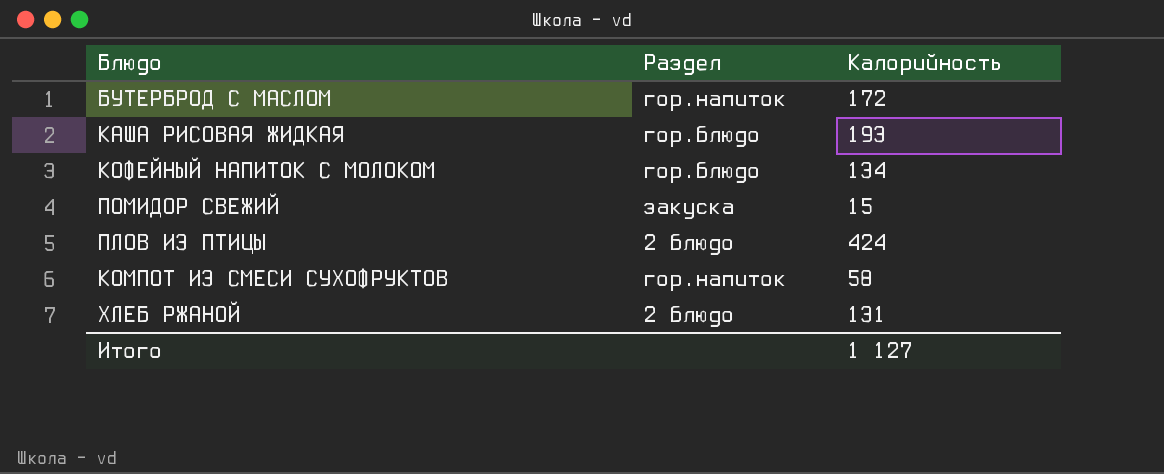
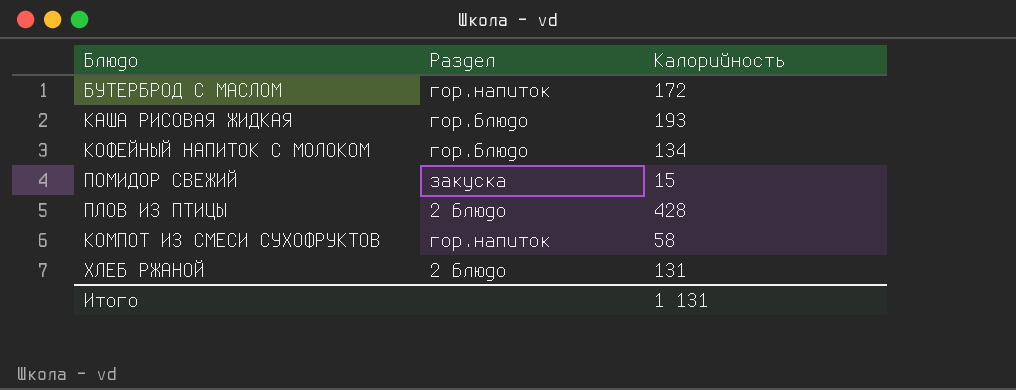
ПЛОВ ИЗ ПТИЦЫ | Калорийность: 424 -> 428
Итого | Калорийность: 1 127 -> 1 131

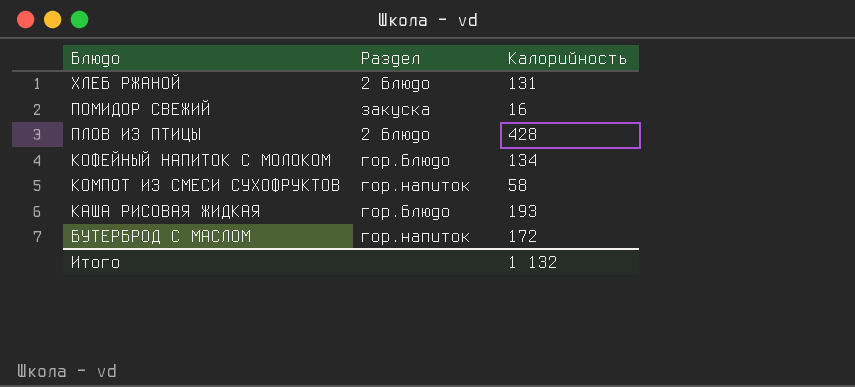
row order: none -> Блюдо descending
ПОМИДОР СВЕЖИЙ | Калорийность: 15 -> 16
Итого | Калорийность: 1 131 -> 1 132

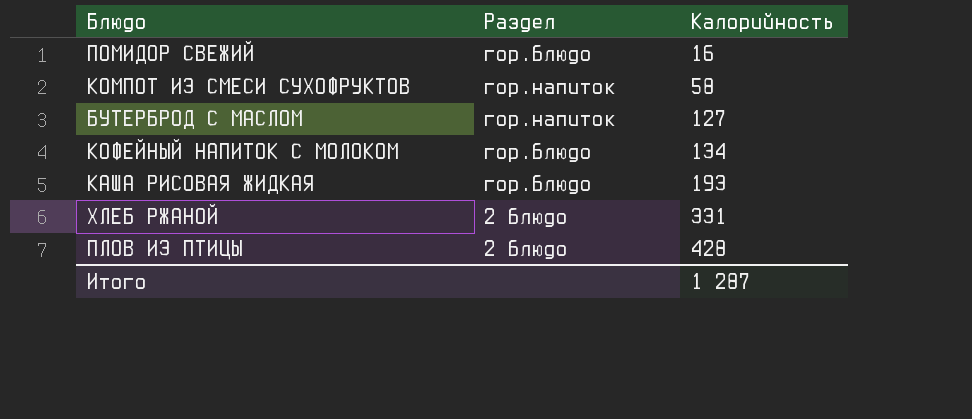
row order: Блюдо descending -> Калорийность ascending
ПОМИДОР СВЕЖИЙ | Раздел: закуска -> гор.блюдо
БУТЕРБРОД С МАСЛОМ | Калорийность: 172 -> 127
ХЛЕБ РЖАНОЙ | Калорийность: 131 -> 331
Итого | Калорийность: 1 132 -> 1 287

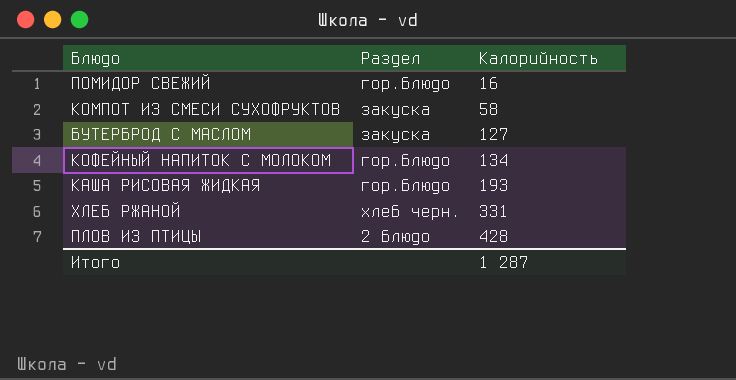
КОМПОТ ИЗ СМЕСИ СУХОФРУКТОВ | Раздел: гор.напиток -> закуска
БУТЕРБРОД С МАСЛОМ | Раздел: гор.напиток -> закуска
ХЛЕБ РЖАНОЙ | Раздел: 2 блюдо -> хлеб черн.

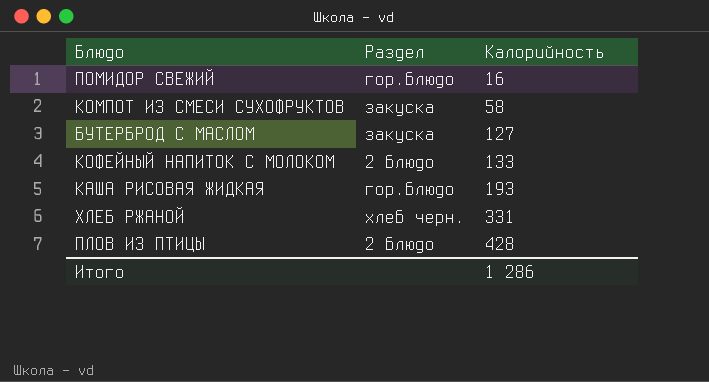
КОФЕЙНЫЙ НАПИТОК С МОЛОКОМ | Раздел: гор.блюдо -> 2 блюдо
КОФЕЙНЫЙ НАПИТОК С МОЛОКОМ | Калорийность: 134 -> 133
Итого | Калорийность: 1 287 -> 1 286

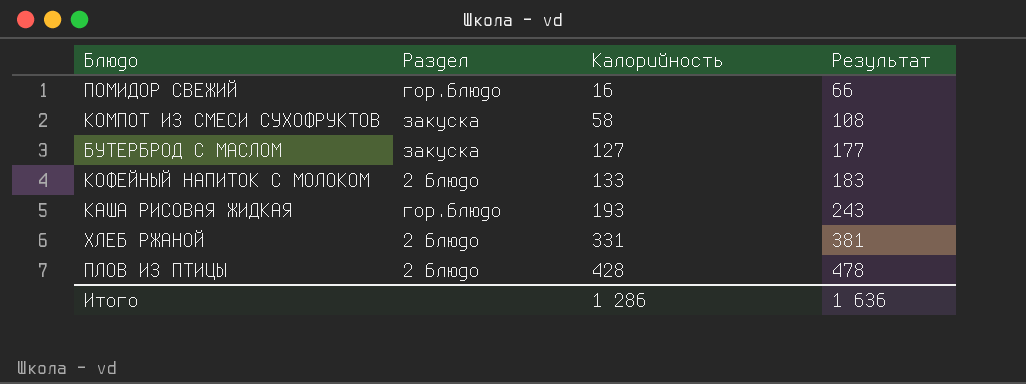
column Результат | formula: none -> [Калорийность] + 50
ХЛЕБ РЖАНОЙ | Раздел: хлеб черн. -> 2 блюдо

